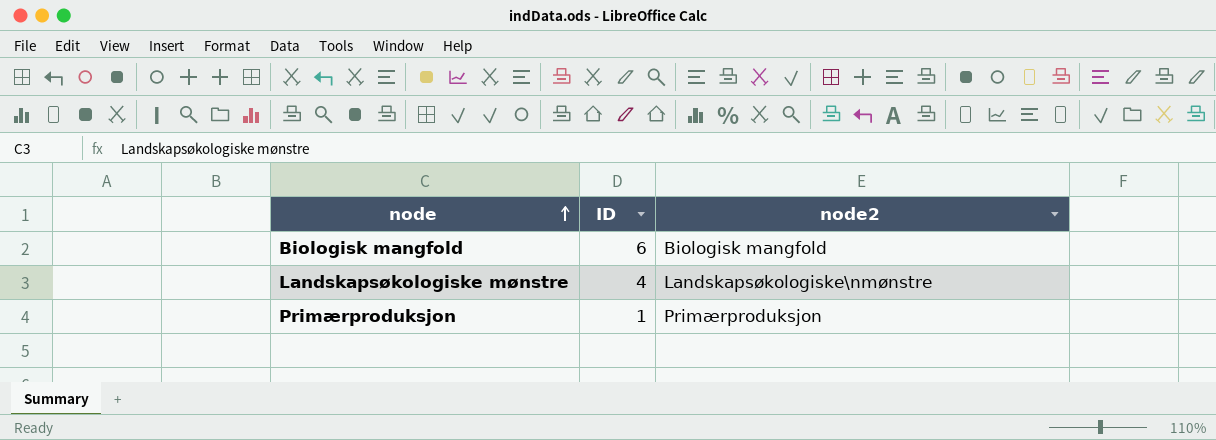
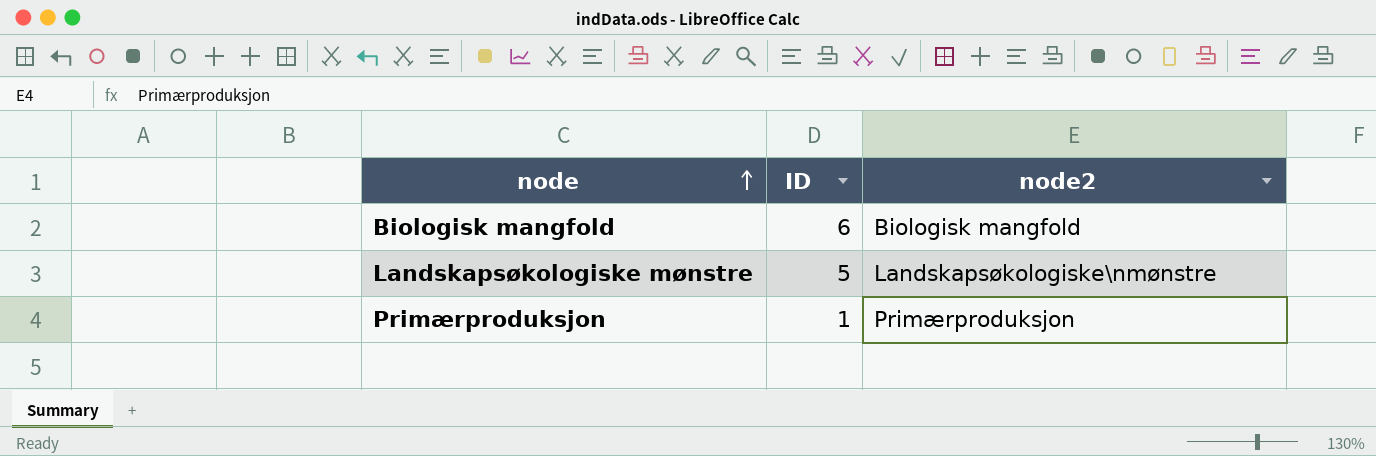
Landskapsøkologiske mønstre | ID: 4 -> 5

